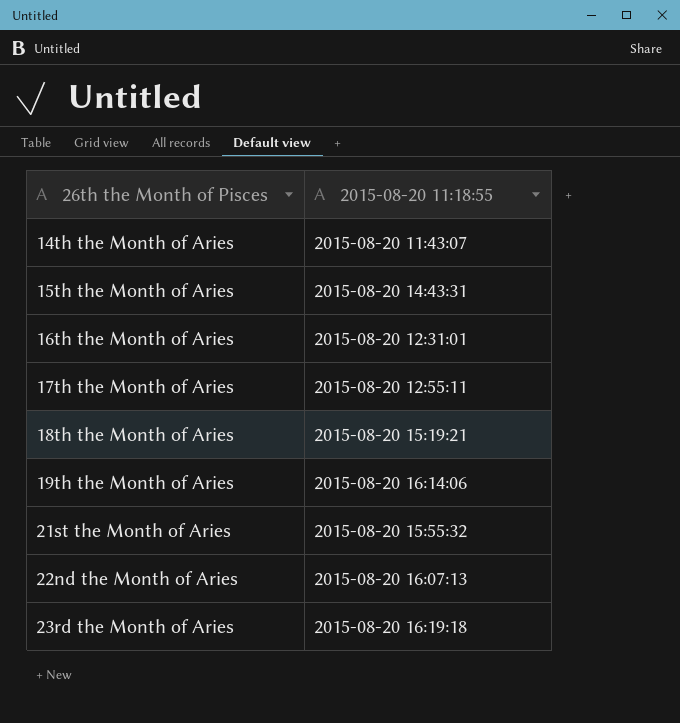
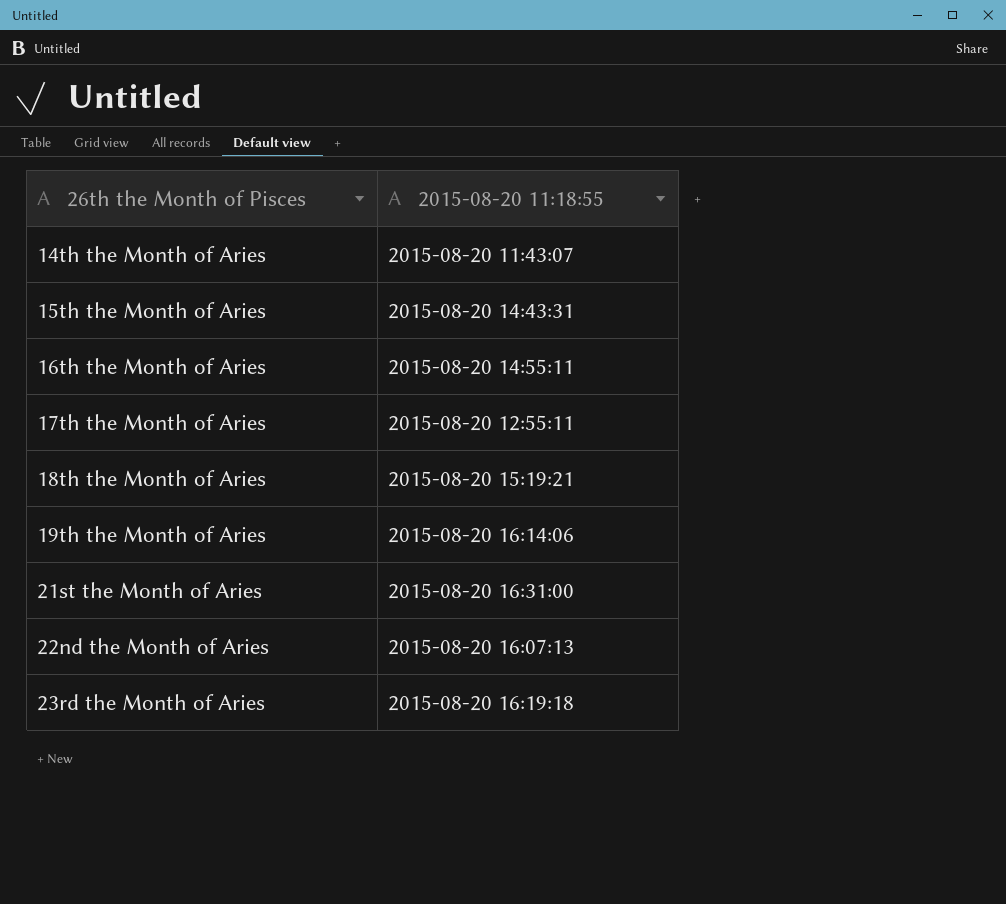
16th the Month of Aries | 2015-08-20 11:18:55: 2015-08-20 12:31:01 -> 2015-08-20 14:55:11
21st the Month of Aries | 2015-08-20 11:18:55: 2015-08-20 15:55:32 -> 2015-08-20 16:31:00

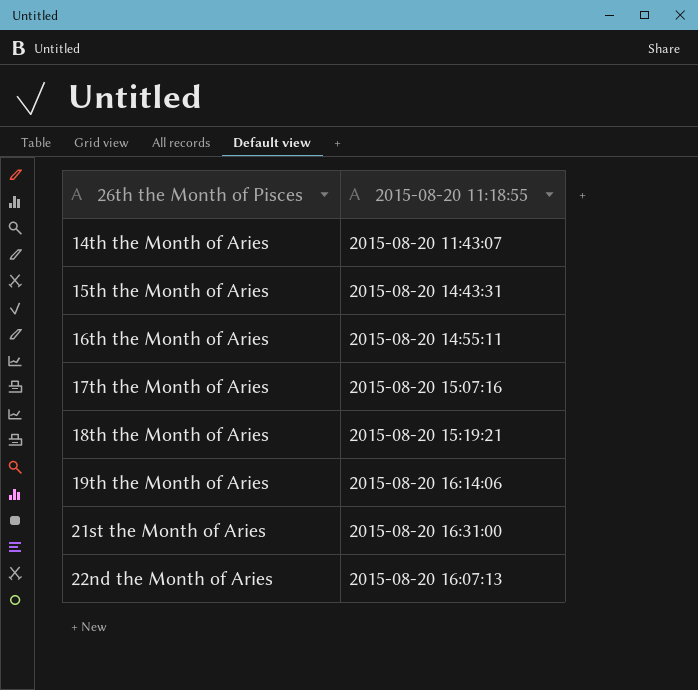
row 23rd the Month of Aries: 2015-08-20 16:19:18 -> none
17th the Month of Aries | 2015-08-20 11:18:55: 2015-08-20 12:55:11 -> 2015-08-20 15:07:16

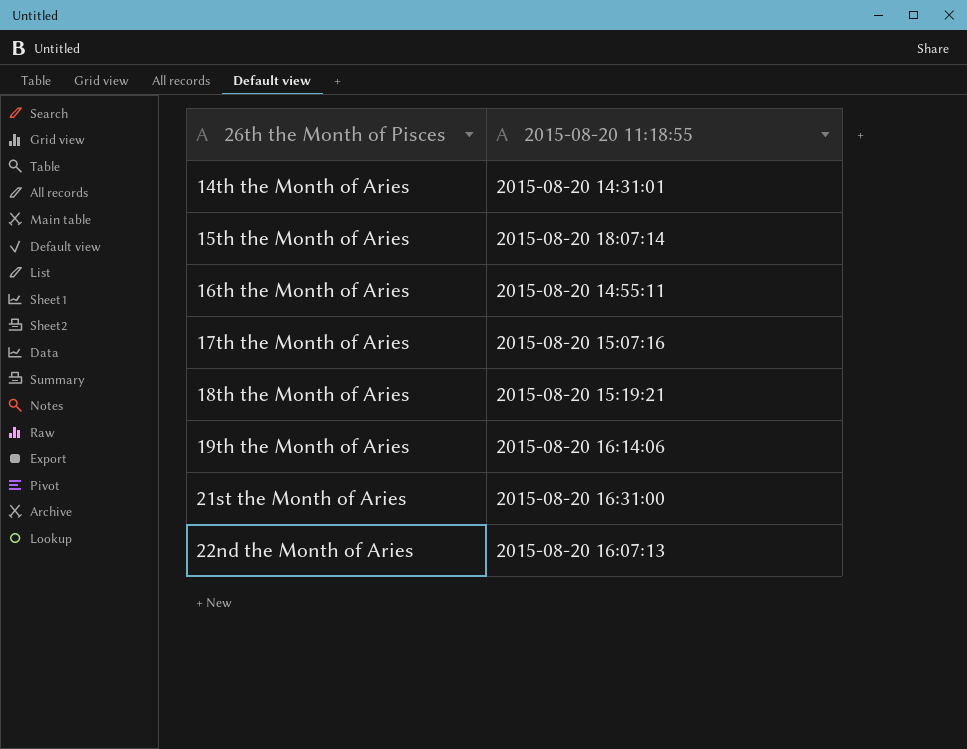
14th the Month of Aries | 2015-08-20 11:18:55: 2015-08-20 11:43:07 -> 2015-08-20 14:31:01
15th the Month of Aries | 2015-08-20 11:18:55: 2015-08-20 14:43:31 -> 2015-08-20 18:07:14

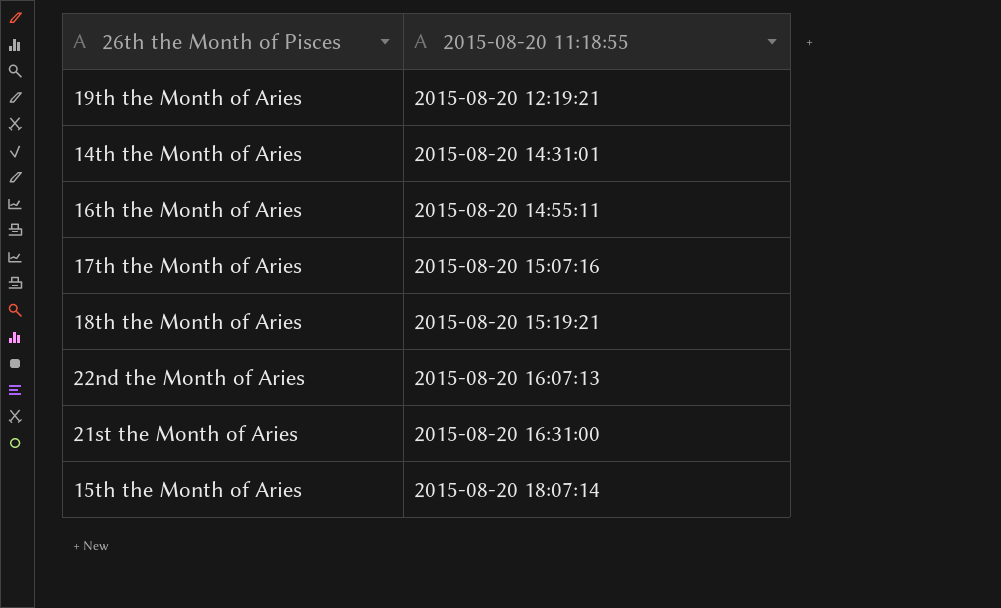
row order: 26th the Month of Pisces ascending -> 2015-08-20 11:18:55 ascending
19th the Month of Aries | 2015-08-20 11:18:55: 2015-08-20 16:14:06 -> 2015-08-20 12:19:21

